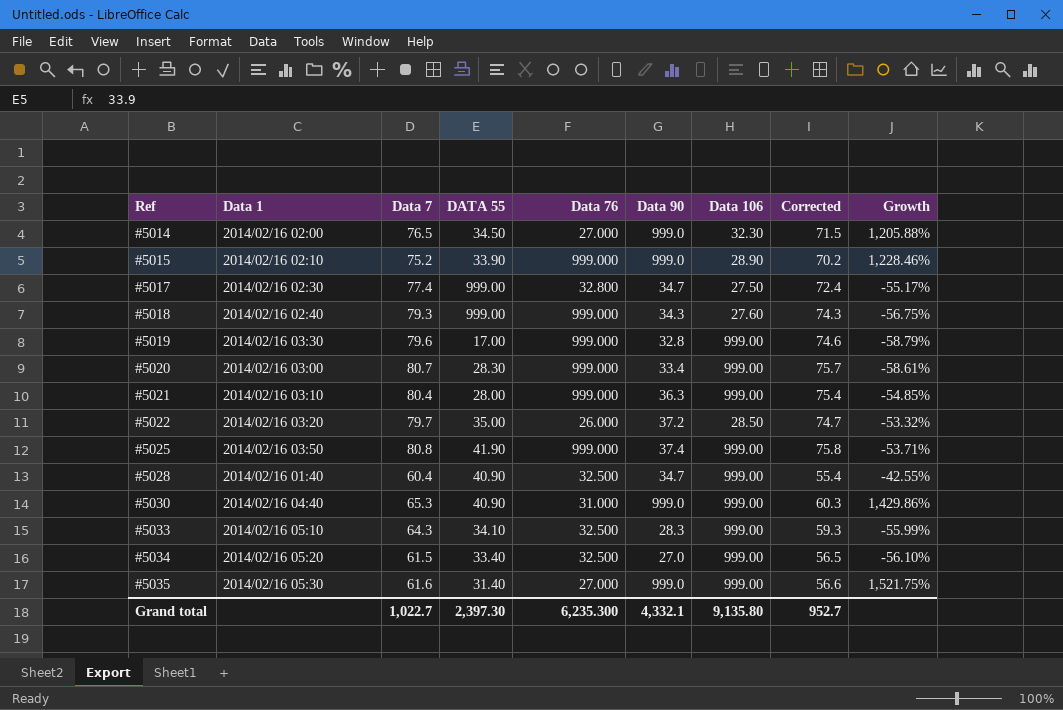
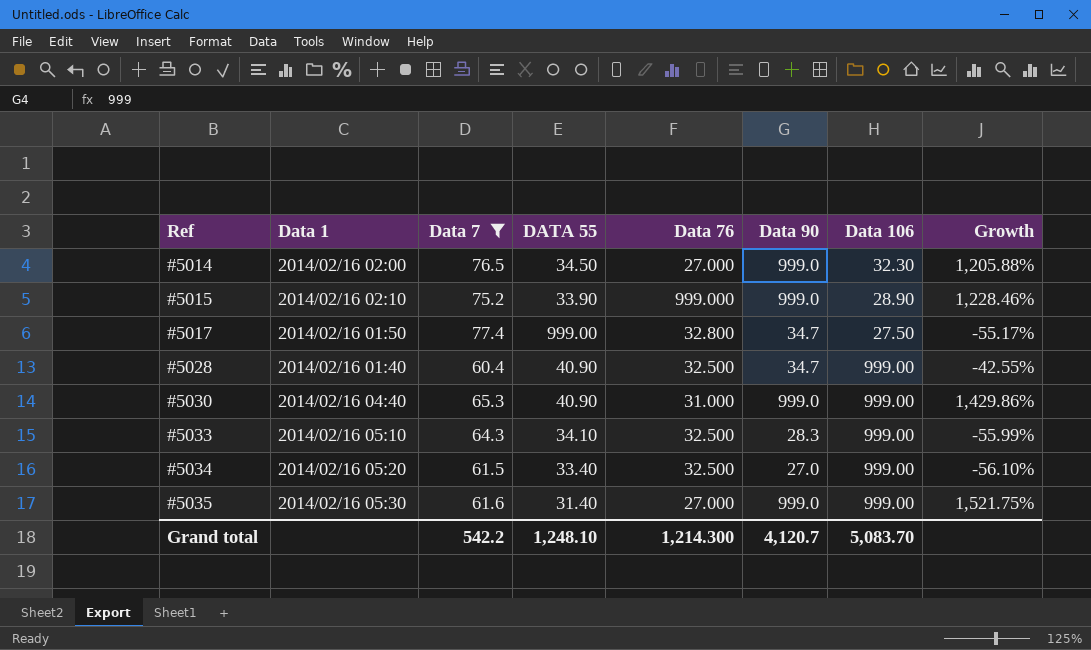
filter: none -> Data 7 <= 77.4
column Corrected | formula: [Data 7] - 5 -> none
#5017 | Data 1: 2014/02/16 02:30 -> 2014/02/16 01:50
Grand total | Data 7: 1,022.7 -> 542.2
Grand total | DATA 55: 2,397.30 -> 1,248.10
Grand total | Data 76: 6,235.300 -> 1,214.300
Grand total | Data 90: 4,332.1 -> 4,120.7
Grand total | Data 106: 9,135.80 -> 5,083.70

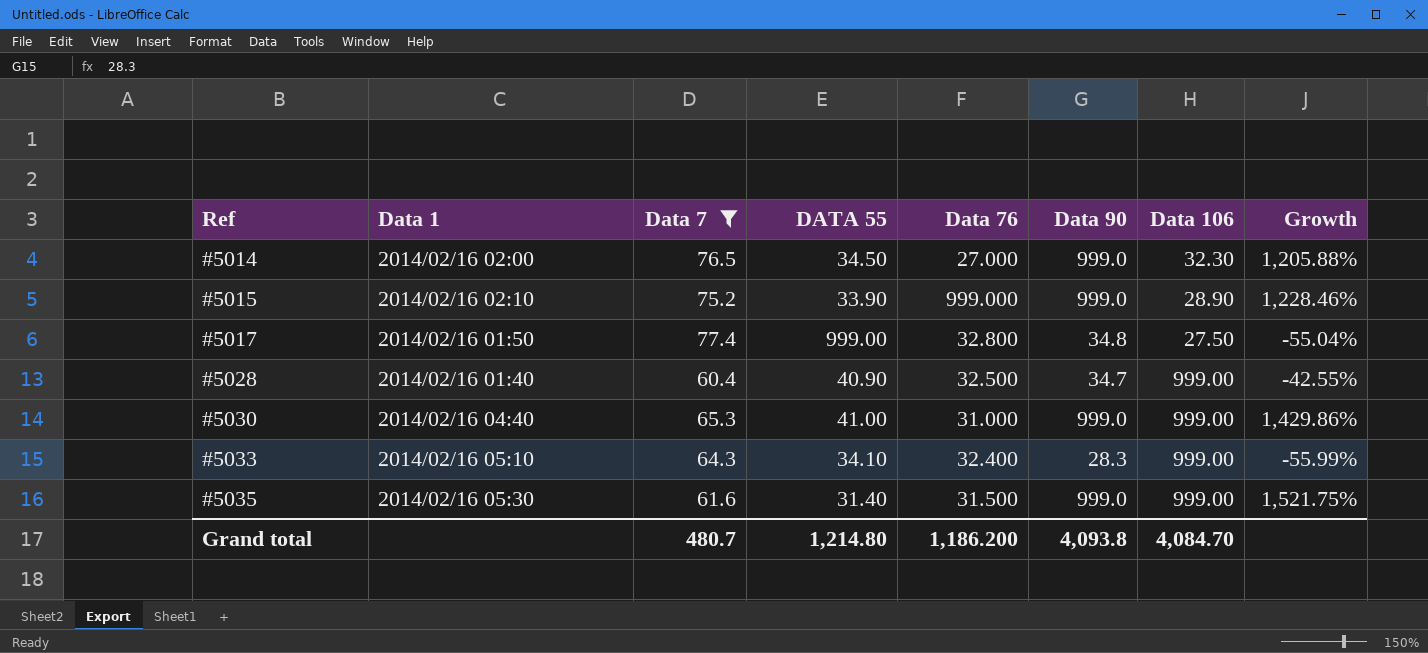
row #5034: 2014/02/16 05:20 | 61.5 | 33.40 | 32.500 | 27.0 | 999.00 | -56.10% -> none
#5017 | Data 90: 34.7 -> 34.8
#5017 | Growth: -55.17% -> -55.04%
#5030 | DATA 55: 40.90 -> 41.00
#5033 | Data 76: 32.500 -> 32.400
#5035 | Data 76: 27.000 -> 31.500
Grand total | Data 7: 542.2 -> 480.7
Grand total | DATA 55: 1,248.10 -> 1,214.80
Grand total | Data 76: 1,214.300 -> 1,186.200
Grand total | Data 90: 4,120.7 -> 4,093.8
Grand total | Data 106: 5,083.70 -> 4,084.70

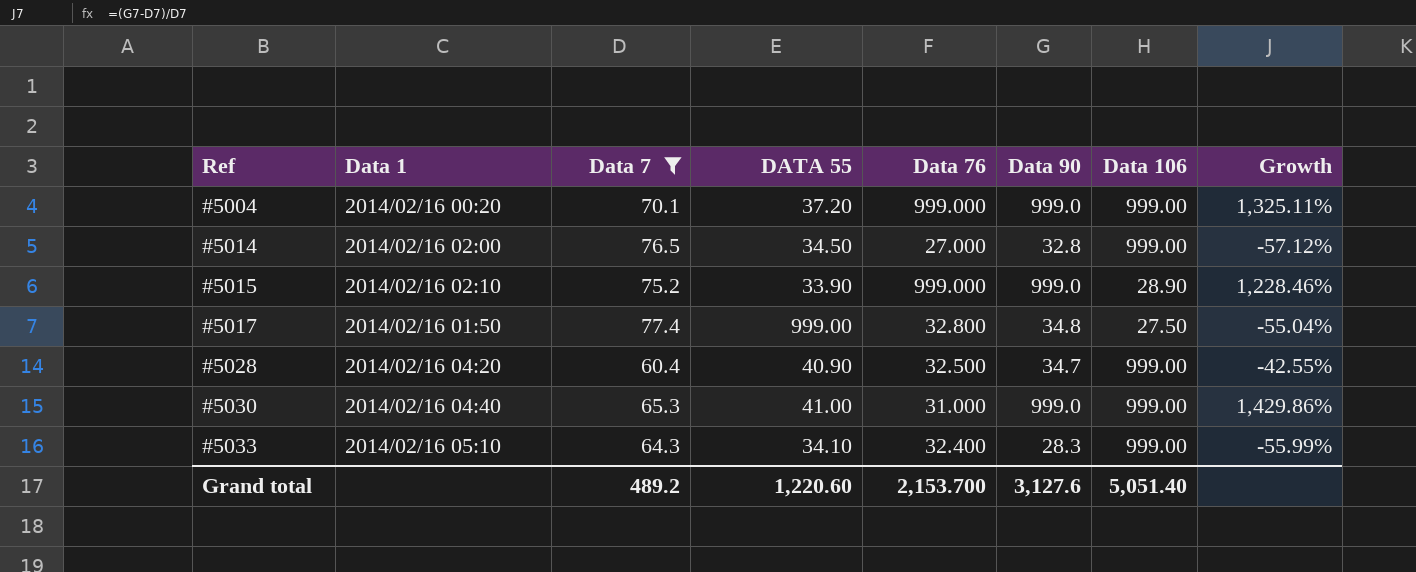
row #5035: 2014/02/16 05:30 | 61.6 | 31.40 | 31.500 | 999.0 | 999.00 | 1,521.75% -> none
row #5004: none -> 2014/02/16 00:20 | 70.1 | 37.20 | 999.000 | 999.0 | 999.00 | 1,325.11%
#5014 | Data 90: 999.0 -> 32.8
#5014 | Data 106: 32.30 -> 999.00
#5014 | Growth: 1,205.88% -> -57.12%
#5028 | Data 1: 2014/02/16 01:40 -> 2014/02/16 04:20
Grand total | Data 7: 480.7 -> 489.2
Grand total | DATA 55: 1,214.80 -> 1,220.60
Grand total | Data 76: 1,186.200 -> 2,153.700
Grand total | Data 90: 4,093.8 -> 3,127.6
Grand total | Data 106: 4,084.70 -> 5,051.40

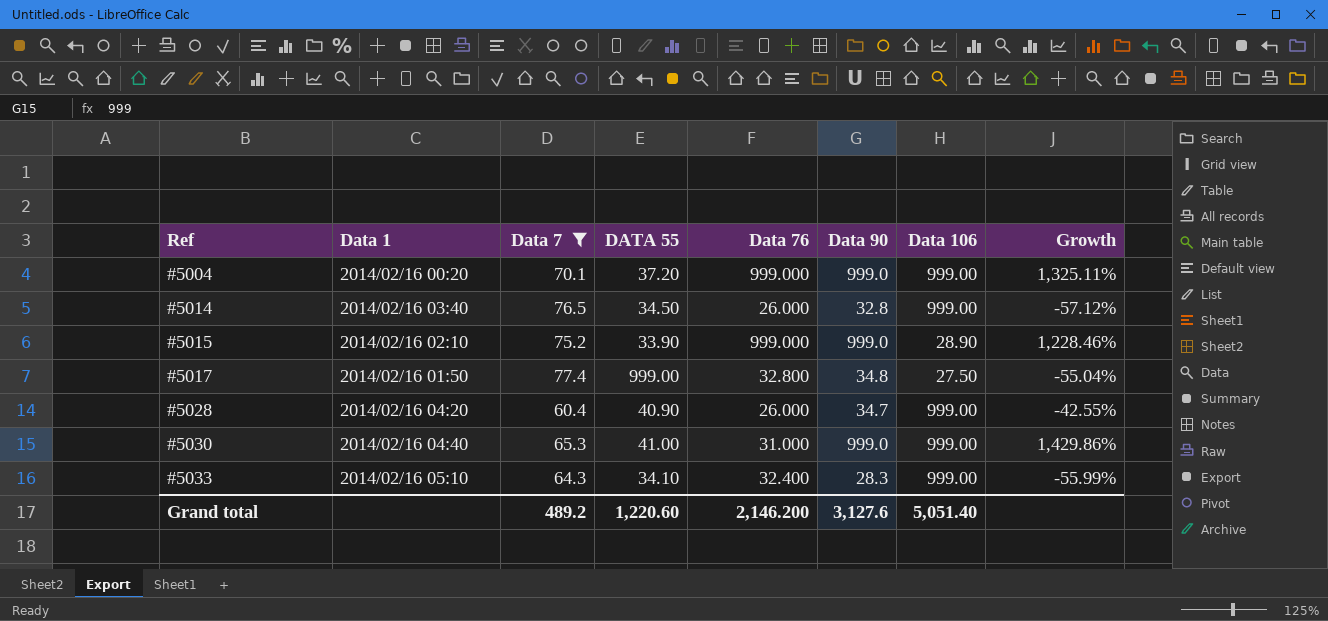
#5014 | Data 1: 2014/02/16 02:00 -> 2014/02/16 03:40
#5014 | Data 76: 27.000 -> 26.000
#5028 | Data 76: 32.500 -> 26.000
Grand total | Data 76: 2,153.700 -> 2,146.200

